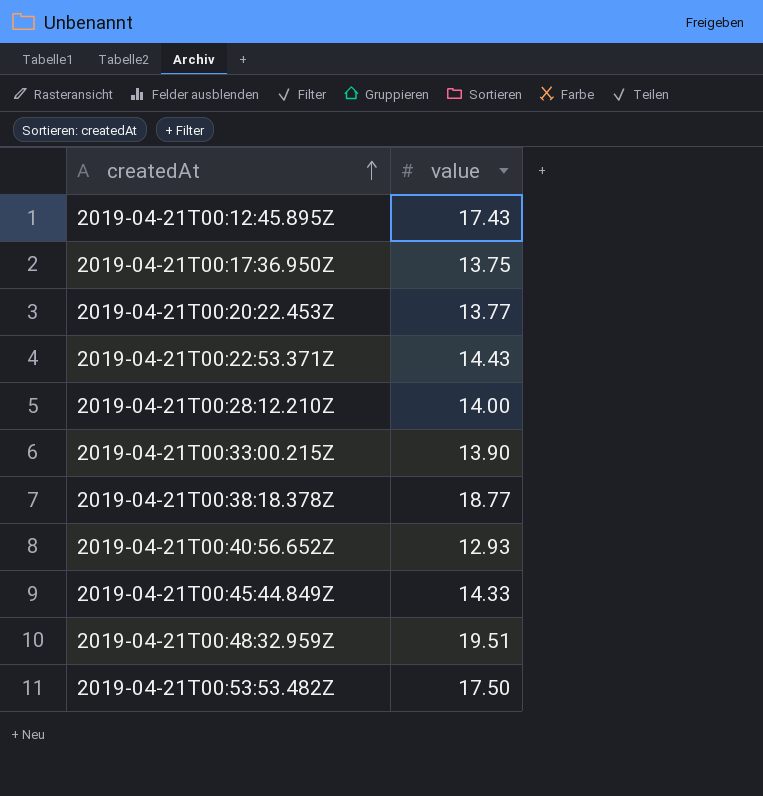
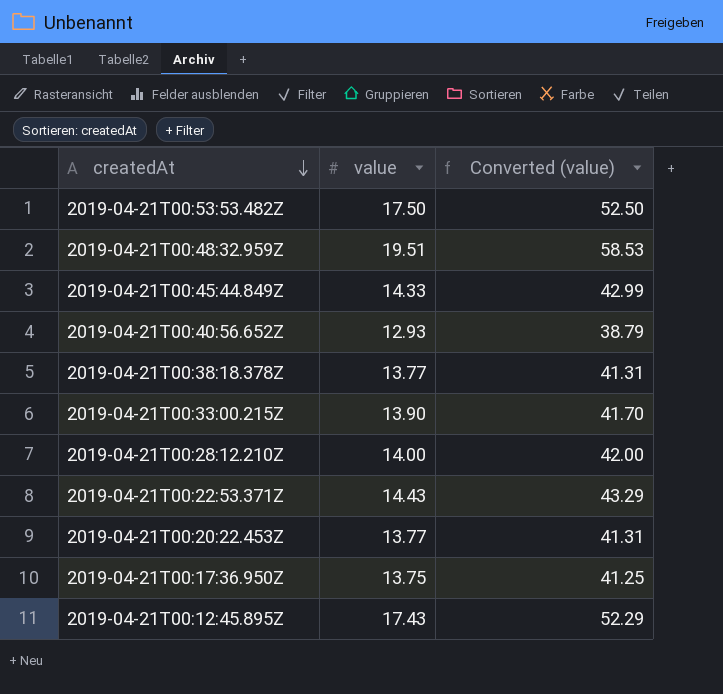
row order: createdAt ascending -> createdAt descending
column Converted (value) | formula: none -> [value] * 3
2019-04-21T00:38:18.378Z | value: 18.77 -> 13.77

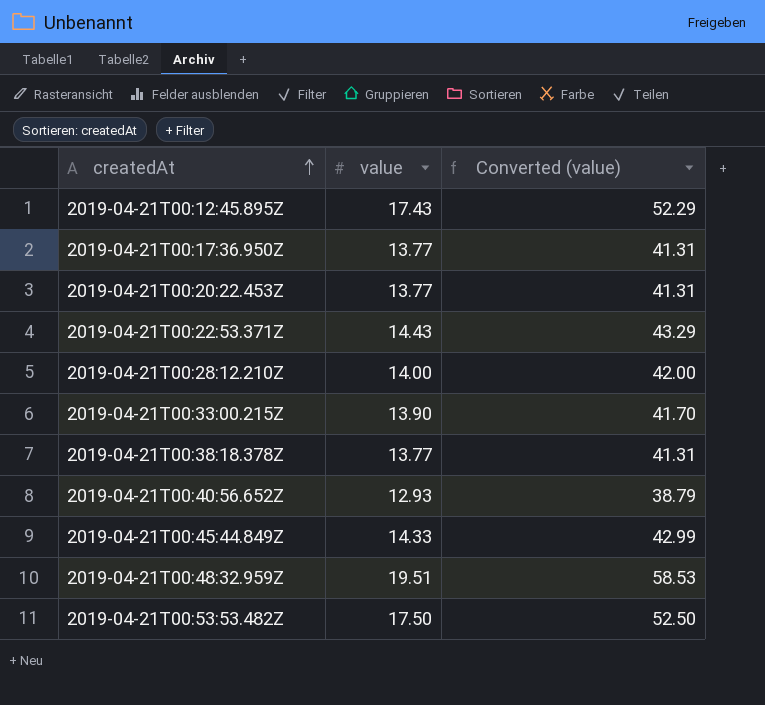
row order: createdAt descending -> createdAt ascending
2019-04-21T00:17:36.950Z | value: 13.75 -> 13.77
2019-04-21T00:17:36.950Z | Converted (value): 41.25 -> 41.31

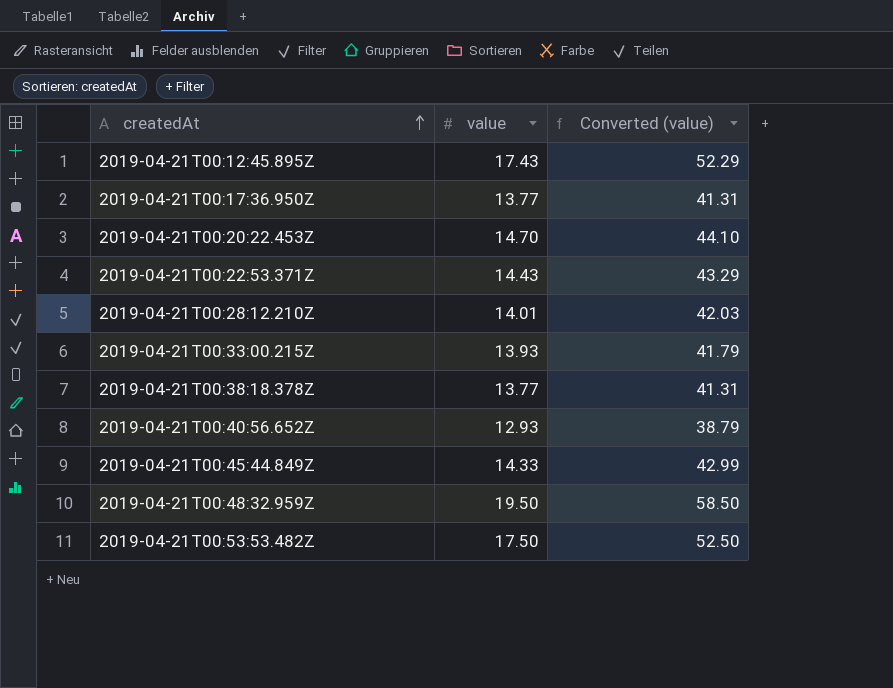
2019-04-21T00:20:22.453Z | value: 13.77 -> 14.70
2019-04-21T00:20:22.453Z | Converted (value): 41.31 -> 44.10
2019-04-21T00:28:12.210Z | value: 14.00 -> 14.01
2019-04-21T00:28:12.210Z | Converted (value): 42.00 -> 42.03
2019-04-21T00:33:00.215Z | value: 13.90 -> 13.93
2019-04-21T00:33:00.215Z | Converted (value): 41.70 -> 41.79
2019-04-21T00:48:32.959Z | value: 19.51 -> 19.50
2019-04-21T00:48:32.959Z | Converted (value): 58.53 -> 58.50

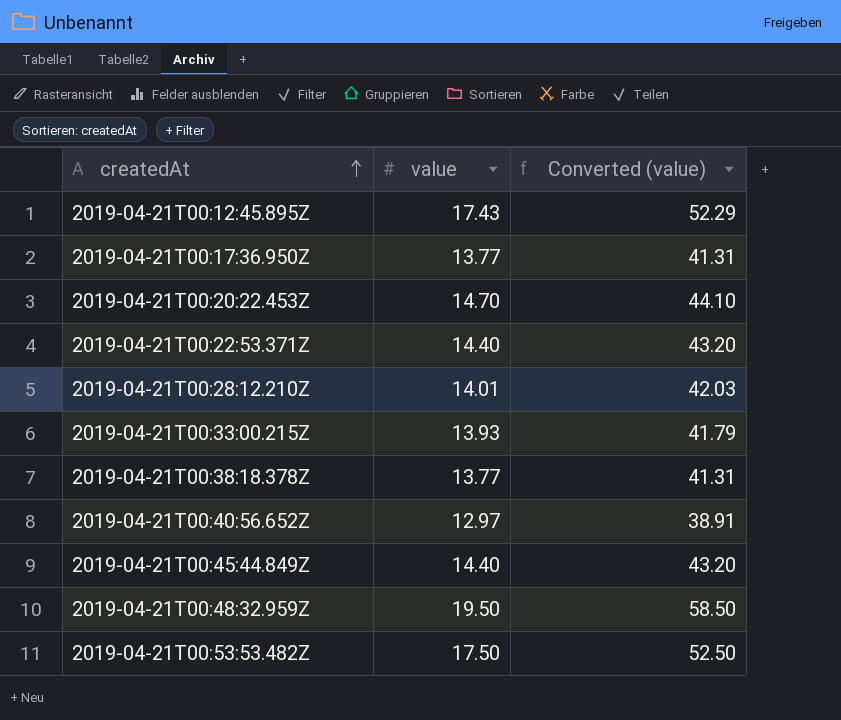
2019-04-21T00:22:53.371Z | value: 14.43 -> 14.40
2019-04-21T00:22:53.371Z | Converted (value): 43.29 -> 43.20
2019-04-21T00:40:56.652Z | value: 12.93 -> 12.97
2019-04-21T00:40:56.652Z | Converted (value): 38.79 -> 38.91
2019-04-21T00:45:44.849Z | value: 14.33 -> 14.40
2019-04-21T00:45:44.849Z | Converted (value): 42.99 -> 43.20

